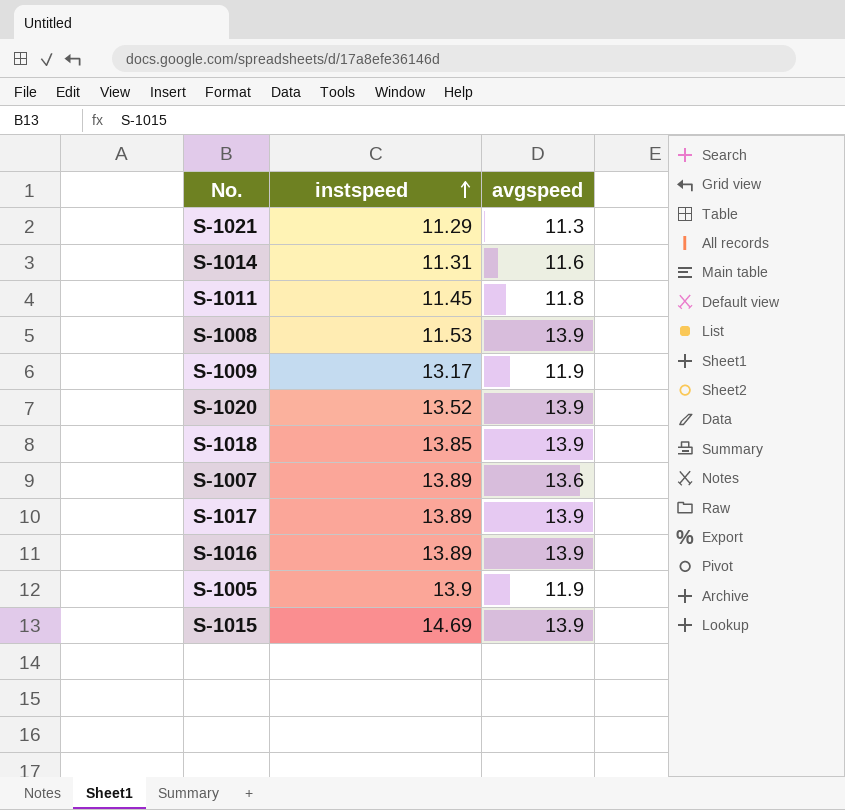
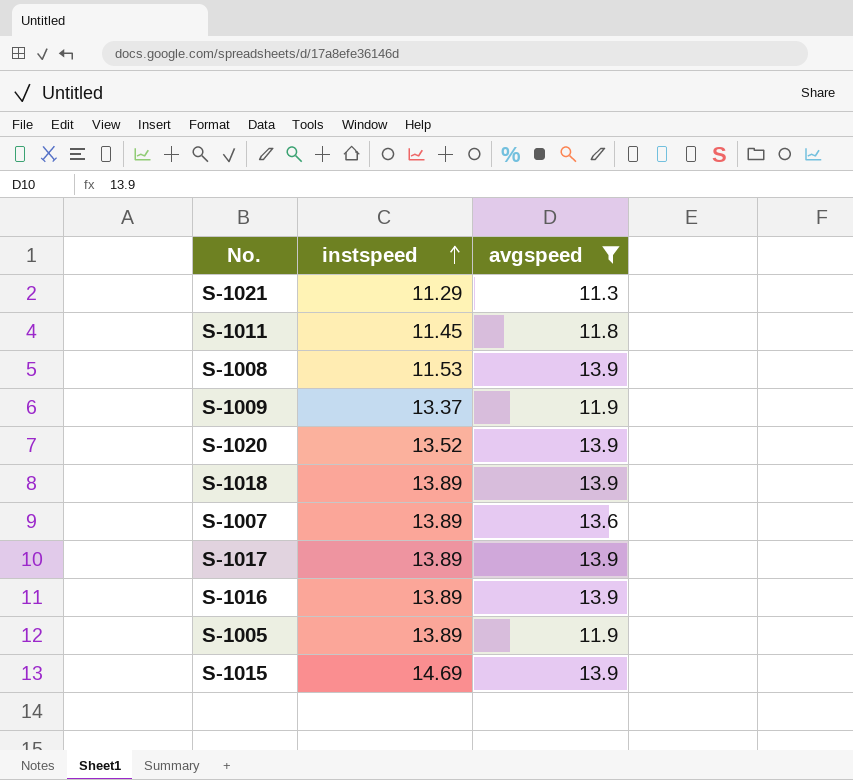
filter: none -> avgspeed != 11.6
S-1009 | instspeed: 13.17 -> 13.37
S-1018 | instspeed: 13.85 -> 13.89
S-1005 | instspeed: 13.9 -> 13.89

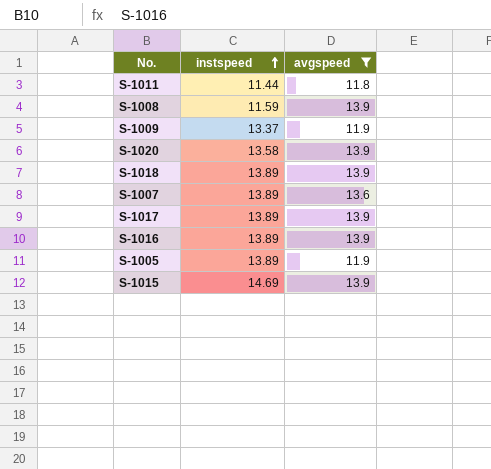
row S-1021: 11.29 | 11.3 -> none
S-1011 | instspeed: 11.45 -> 11.44
S-1008 | instspeed: 11.53 -> 11.59
S-1020 | instspeed: 13.52 -> 13.58

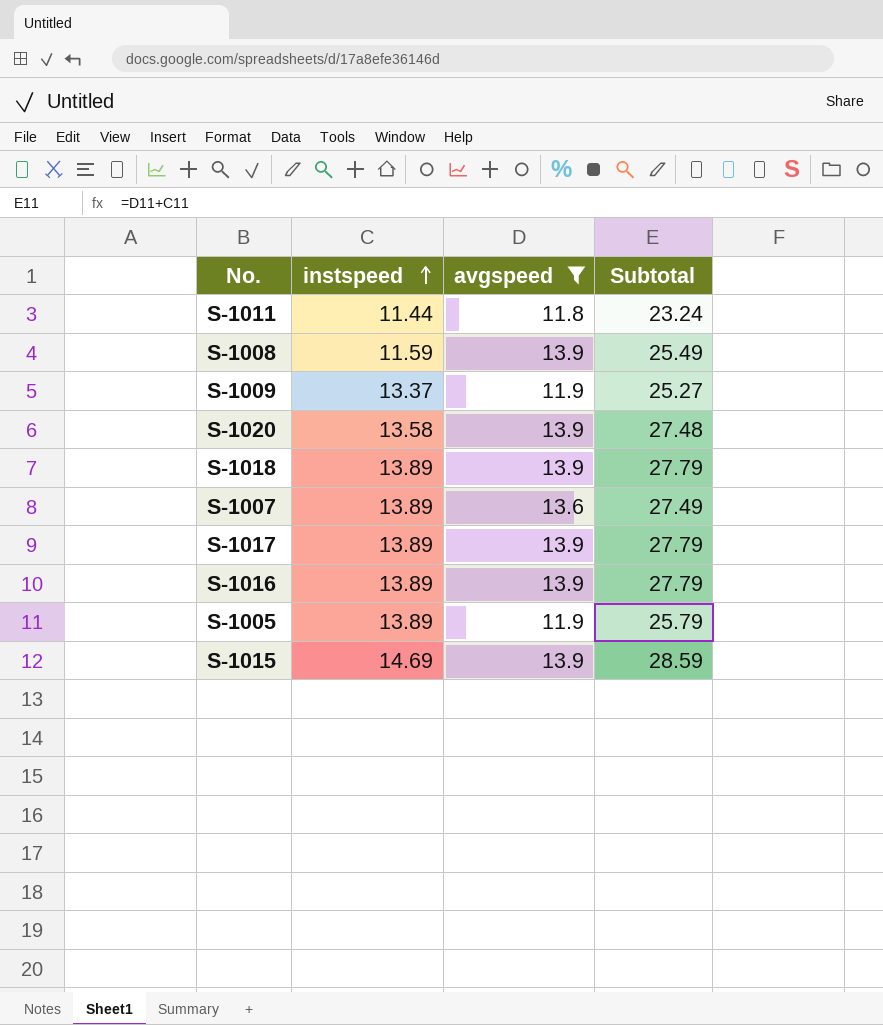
column Subtotal | formula: none -> [instspeed] + [avgspeed]

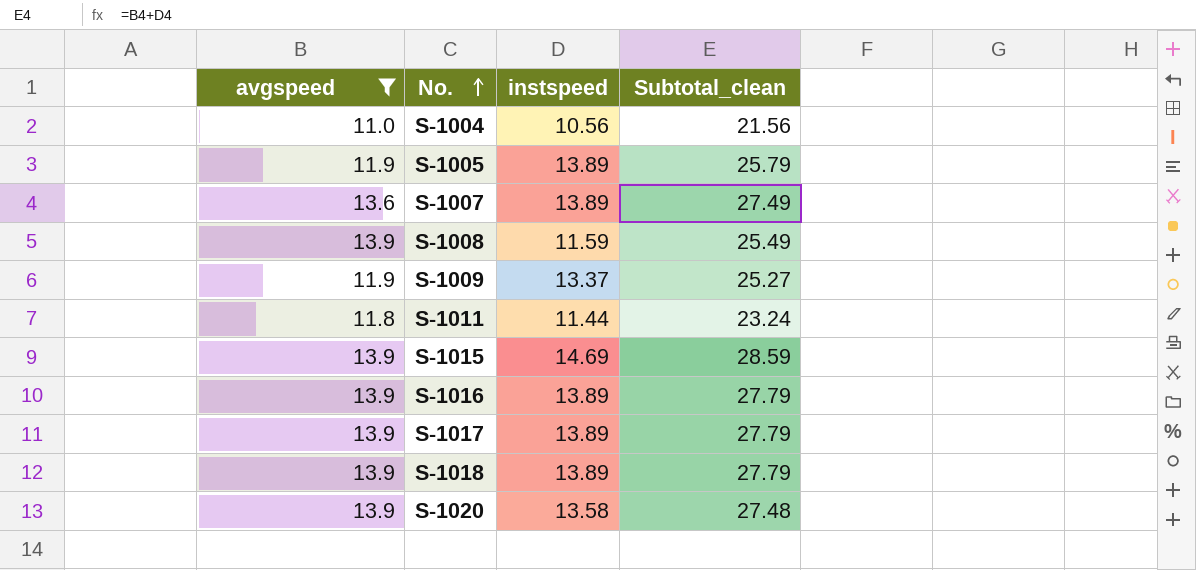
row order: instspeed ascending -> No. ascending
column avgspeed | position: 3 -> 1
column name: Subtotal -> Subtotal_clean
row S-1004: none -> 11.0 | 10.56 | 21.56

